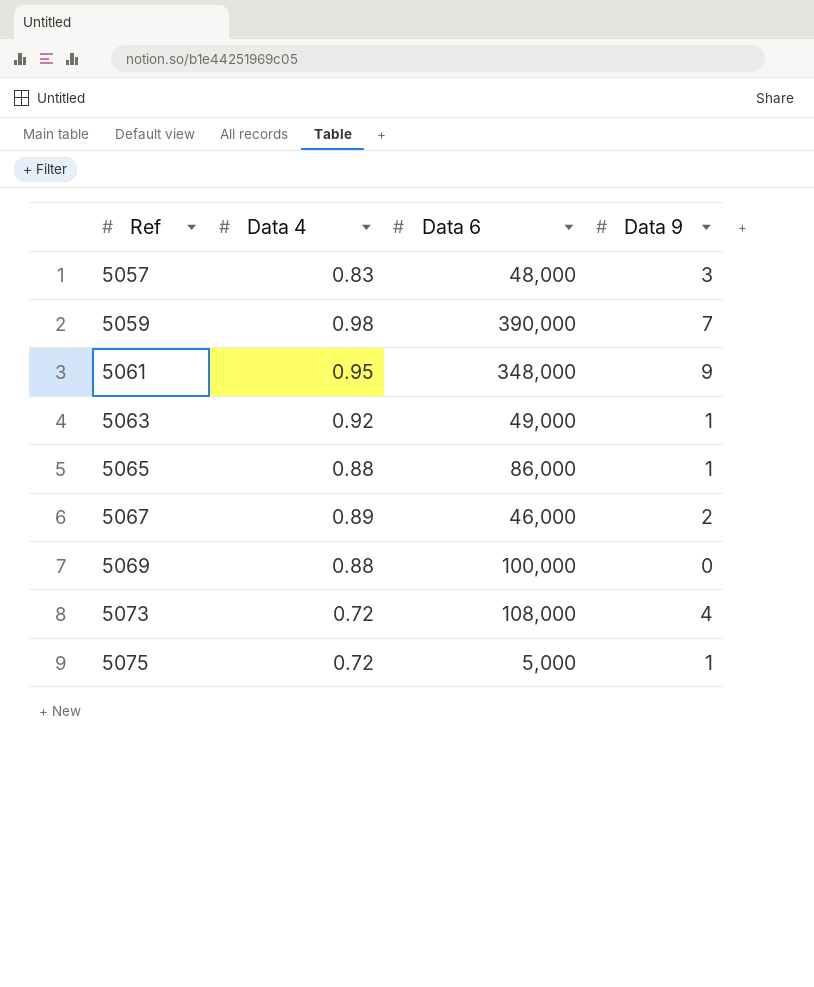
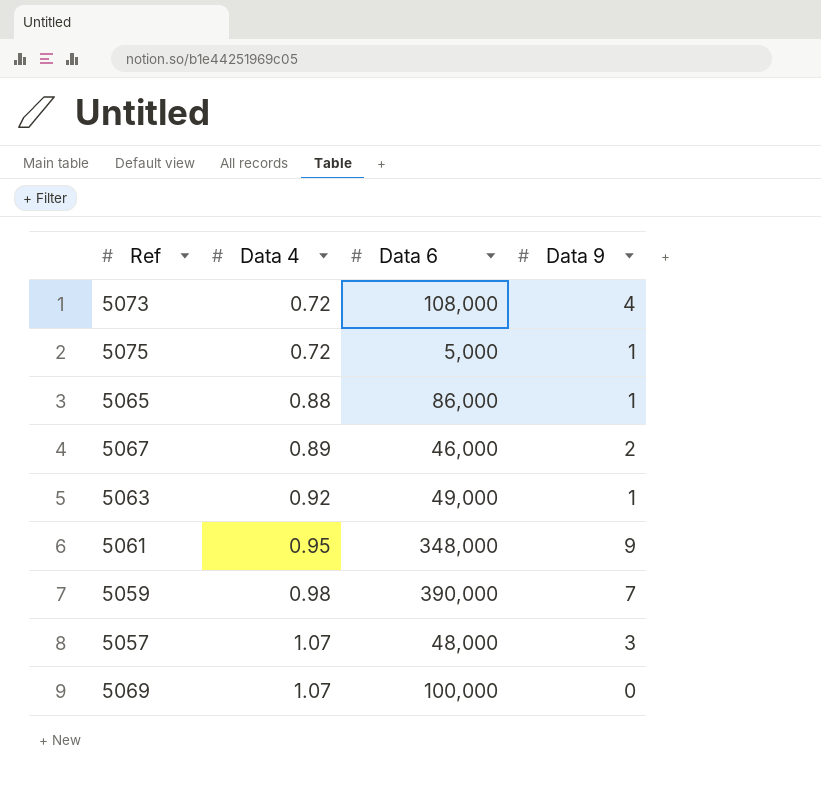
row order: Ref ascending -> Data 4 ascending
5057 | Data 4: 0.83 -> 1.07
5069 | Data 4: 0.88 -> 1.07

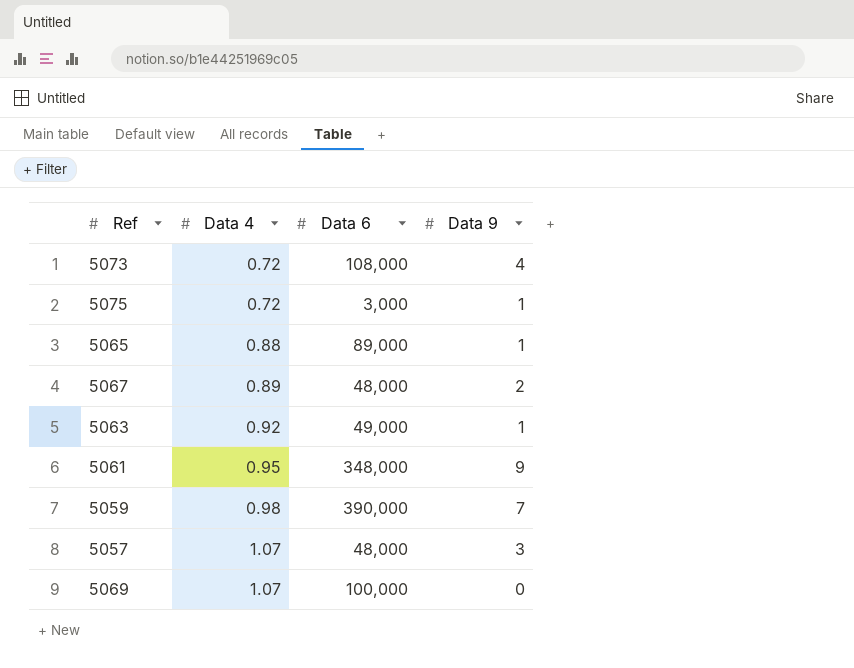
5075 | Data 6: 5,000 -> 3,000
5065 | Data 6: 86,000 -> 89,000
5067 | Data 6: 46,000 -> 48,000

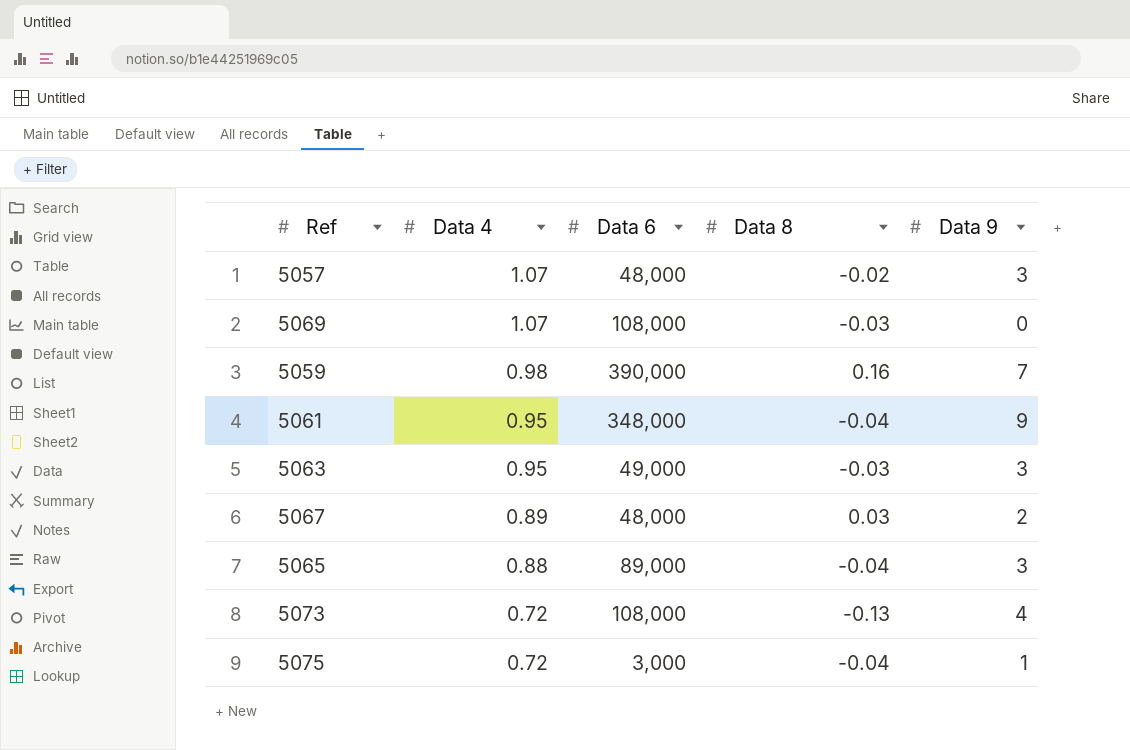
row order: Data 4 ascending -> Data 4 descending
column Data 8 | position: none -> 4
5069 | Data 6: 100,000 -> 108,000
5063 | Data 4: 0.92 -> 0.95
5063 | Data 9: 1 -> 3
5065 | Data 9: 1 -> 3

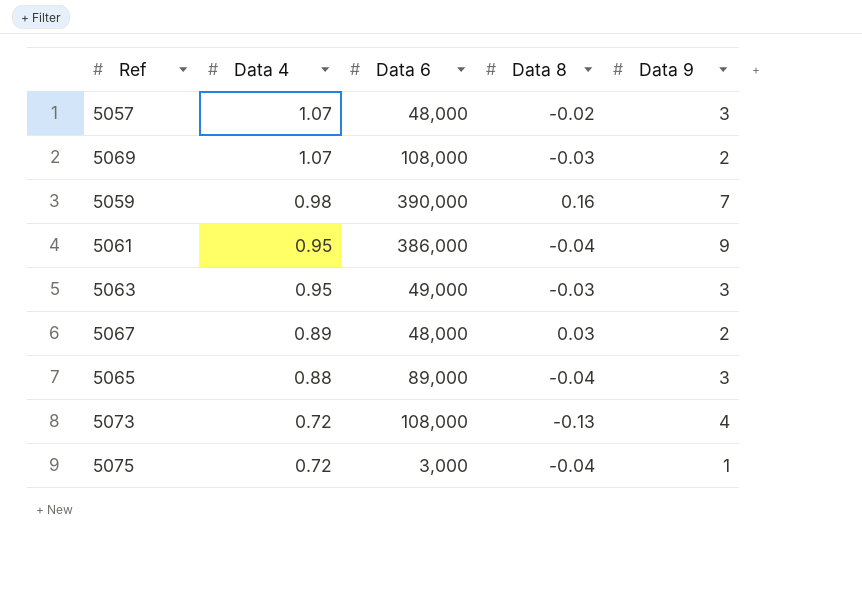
5069 | Data 9: 0 -> 2
5061 | Data 6: 348,000 -> 386,000

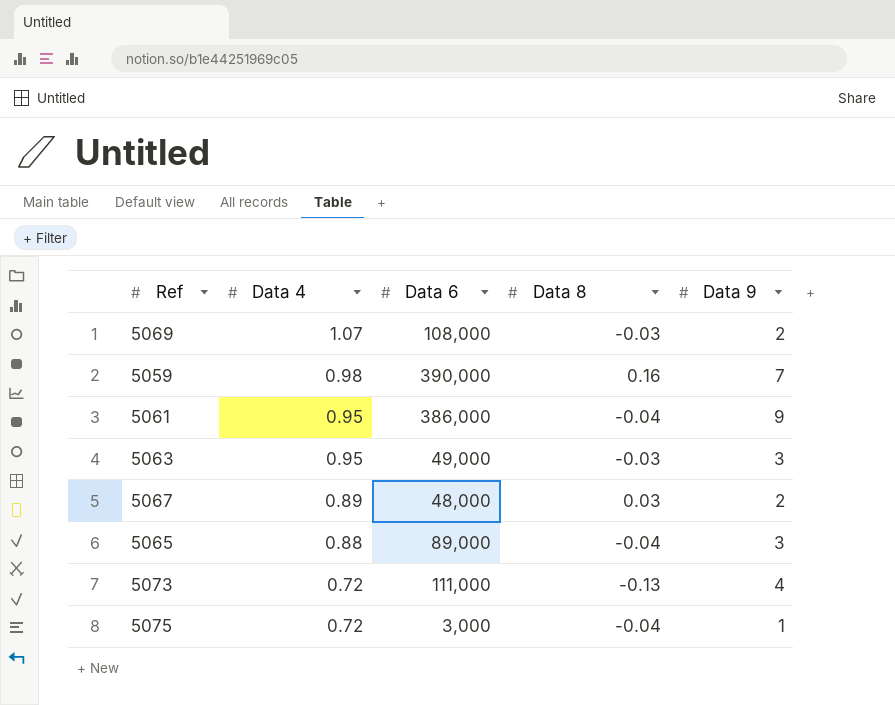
row 5057: 1.07 | 48,000 | -0.02 | 3 -> none
5073 | Data 6: 108,000 -> 111,000

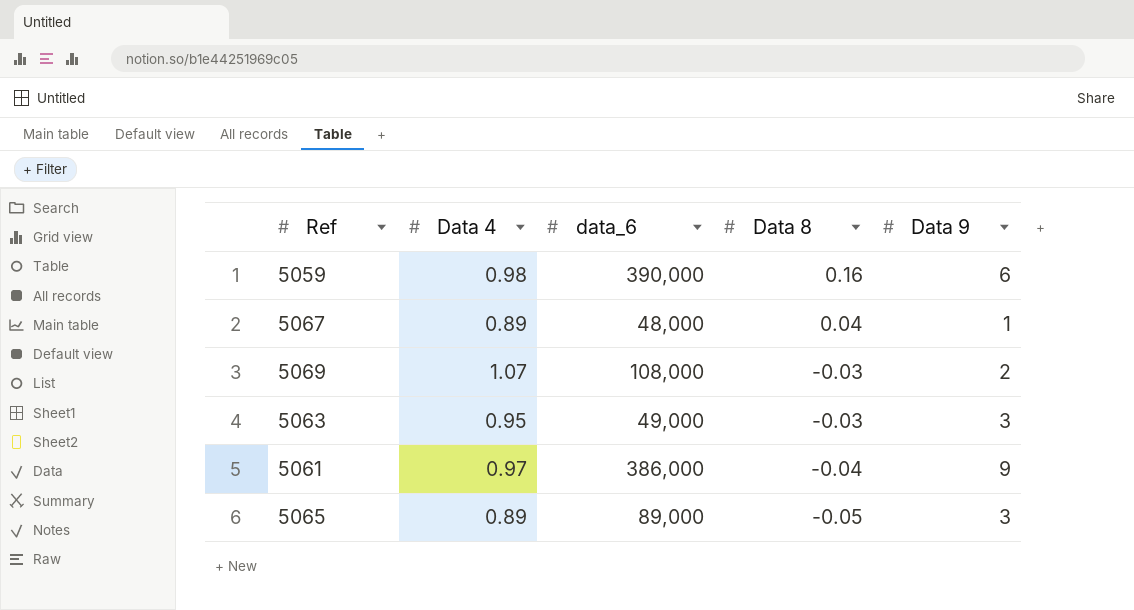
row order: Data 4 descending -> Data 8 descending
column name: Data 6 -> data_6
row 5073: 0.72 | 111,000 | -0.13 | 4 -> none
row 5075: 0.72 | 3,000 | -0.04 | 1 -> none
5059 | Data 9: 7 -> 6
5067 | Data 8: 0.03 -> 0.04
5067 | Data 9: 2 -> 1
5061 | Data 4: 0.95 -> 0.97
5065 | Data 4: 0.88 -> 0.89
5065 | Data 8: -0.04 -> -0.05

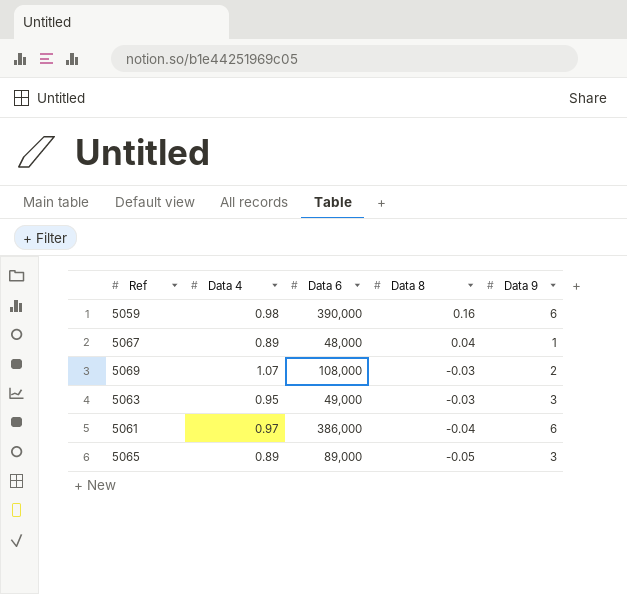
column name: data_6 -> Data 6
5061 | Data 9: 9 -> 6

